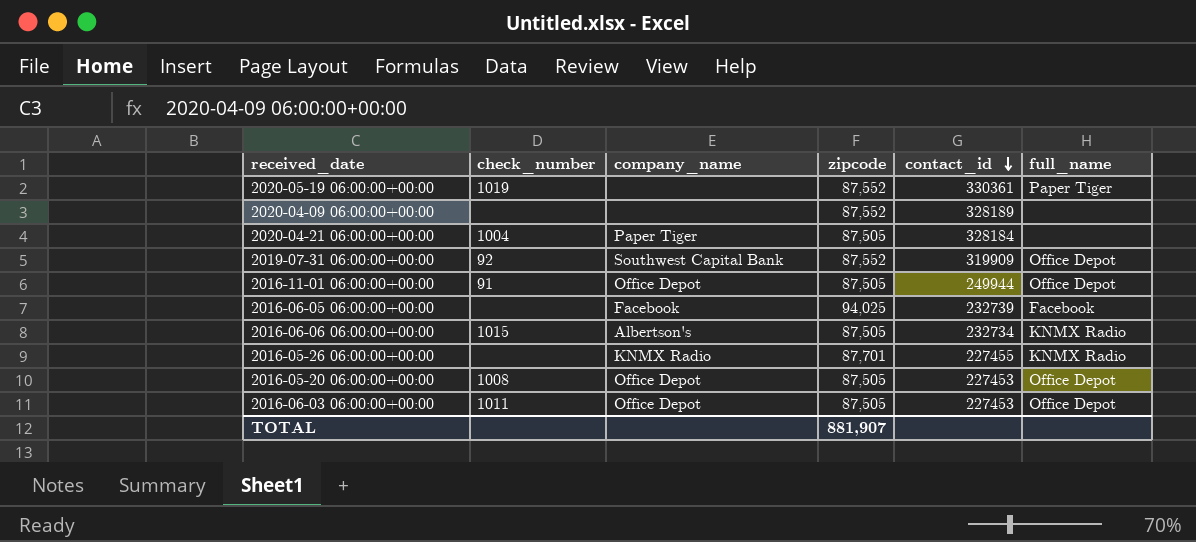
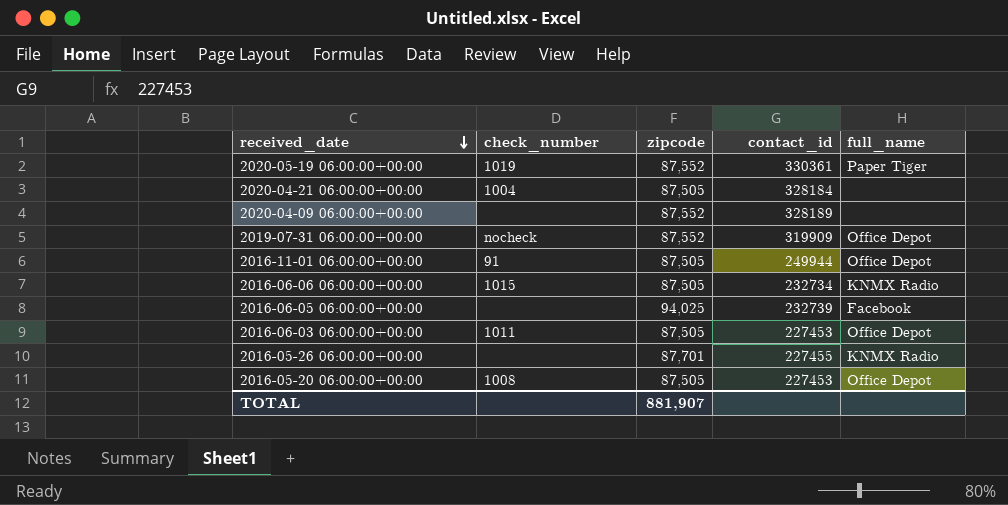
row order: contact_id descending -> received_date descending
column company_name | position: 3 -> none
2019-07-31 06:00:00+00:00 | check_number: 92 -> nocheck

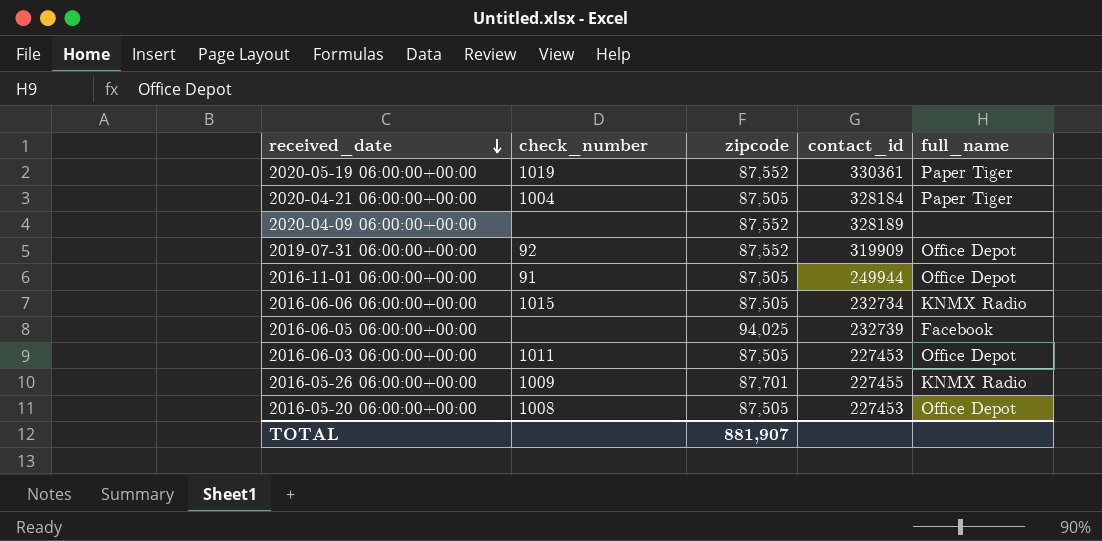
2020-04-21 06:00:00+00:00 | full_name: none -> Paper Tiger
2019-07-31 06:00:00+00:00 | check_number: nocheck -> 92
2016-05-26 06:00:00+00:00 | check_number: none -> 1009

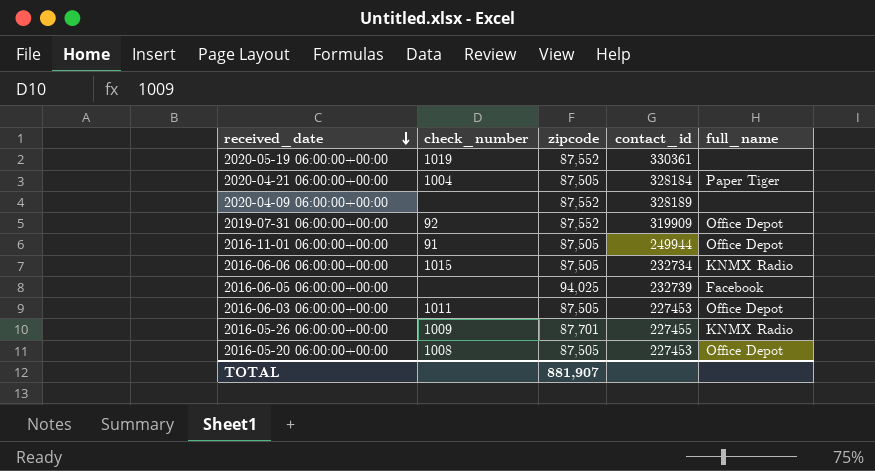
2020-05-19 06:00:00+00:00 | full_name: Paper Tiger -> none

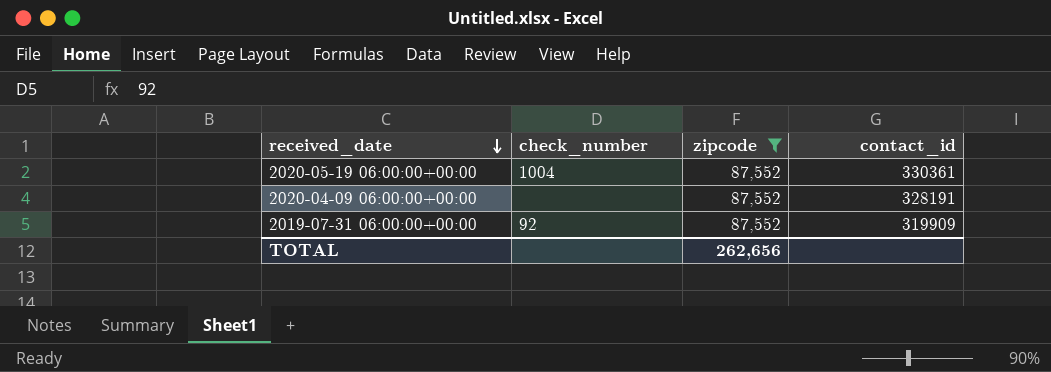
filter: none -> zipcode = 87,552
column full_name | position: 5 -> none
2020-05-19 06:00:00+00:00 | check_number: 1019 -> 1004
2020-04-09 06:00:00+00:00 | contact_id: 328189 -> 328191
TOTAL | zipcode: 881,907 -> 262,656

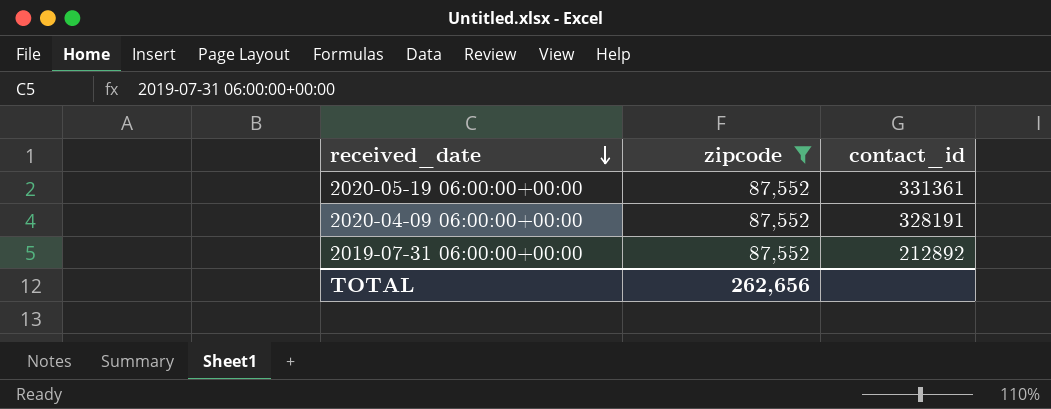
column check_number | position: 2 -> none
2020-05-19 06:00:00+00:00 | contact_id: 330361 -> 331361
2019-07-31 06:00:00+00:00 | contact_id: 319909 -> 212892

